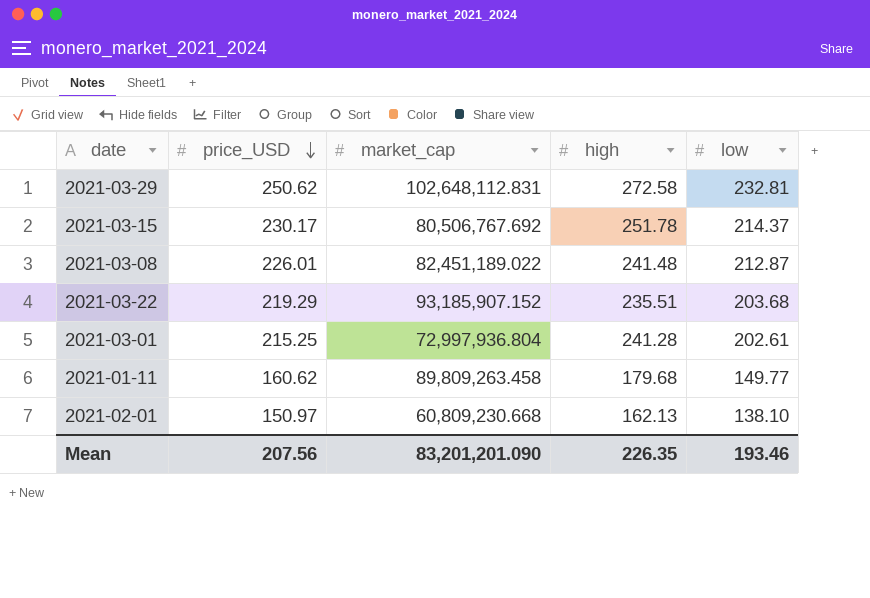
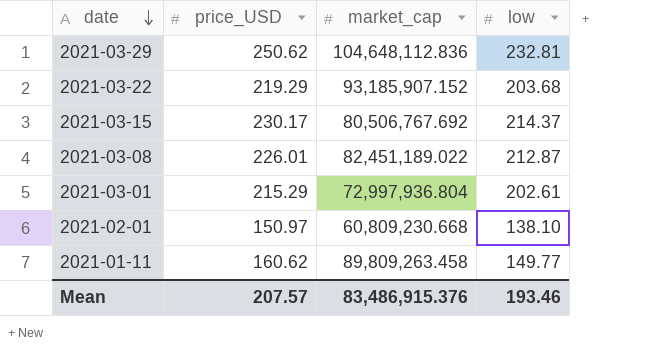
row order: price_USD descending -> date descending
column high | position: 4 -> none
2021-03-29 | market_cap: 102,648,112.831 -> 104,648,112.836
2021-03-01 | price_USD: 215.25 -> 215.29
Mean | price_USD: 207.56 -> 207.57
Mean | market_cap: 83,201,201.090 -> 83,486,915.376

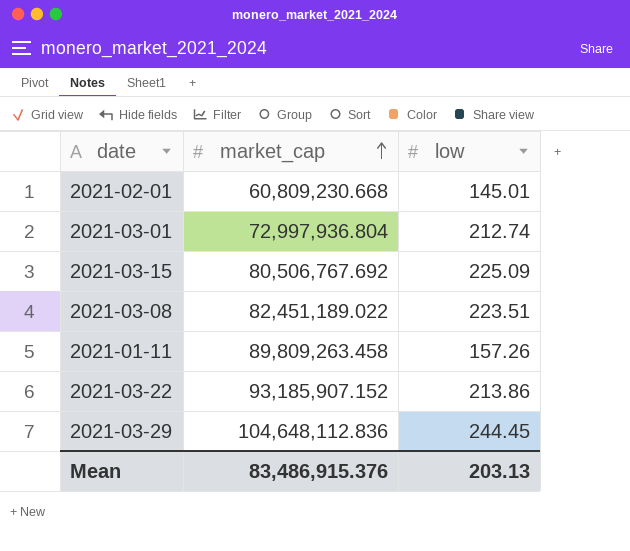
row order: date descending -> market_cap ascending
column price_USD | position: 2 -> none
2021-02-01 | low: 138.10 -> 145.01
2021-03-01 | low: 202.61 -> 212.74
2021-03-15 | low: 214.37 -> 225.09
2021-03-08 | low: 212.87 -> 223.51
2021-01-11 | low: 149.77 -> 157.26
2021-03-22 | low: 203.68 -> 213.86
2021-03-29 | low: 232.81 -> 244.45
Mean | low: 193.46 -> 203.13

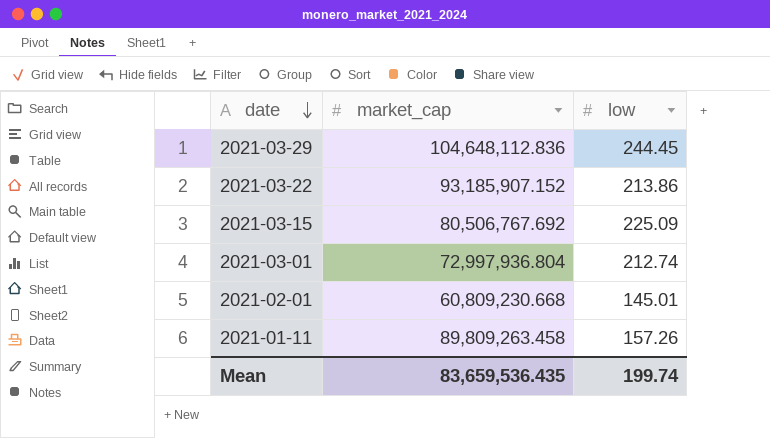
row order: market_cap ascending -> date descending
row 2021-03-08: 82,451,189.022 | 223.51 -> none
Mean | market_cap: 83,486,915.376 -> 83,659,536.435
Mean | low: 203.13 -> 199.74

